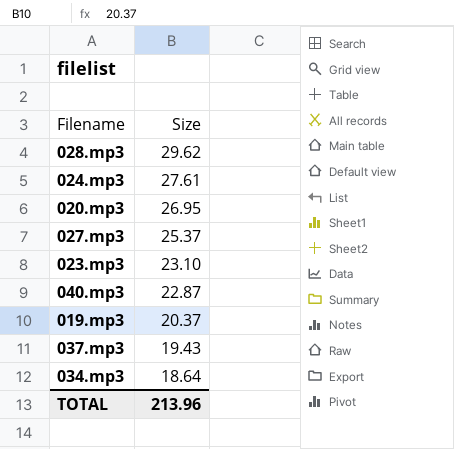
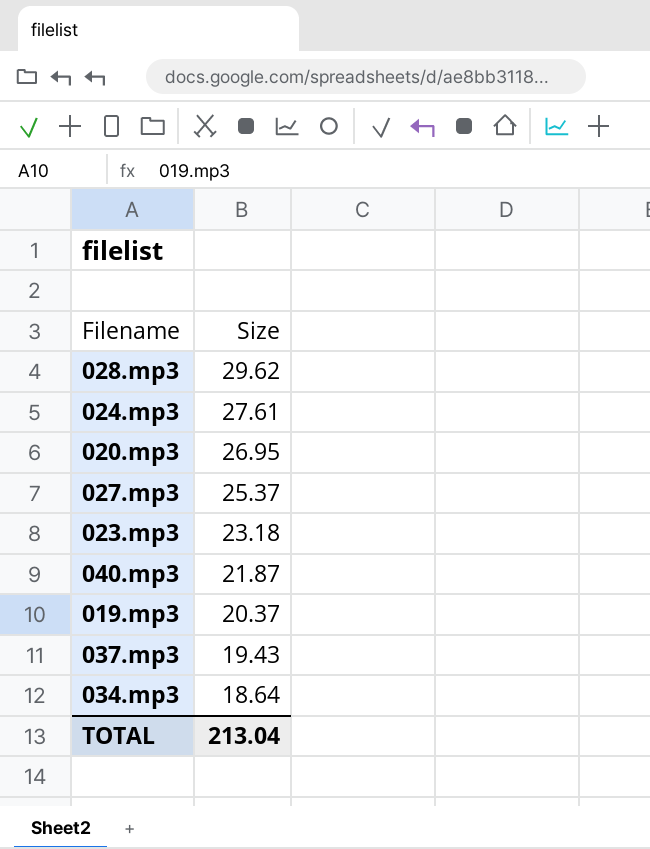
023.mp3 | Size: 23.10 -> 23.18
040.mp3 | Size: 22.87 -> 21.87
TOTAL | Size: 213.96 -> 213.04

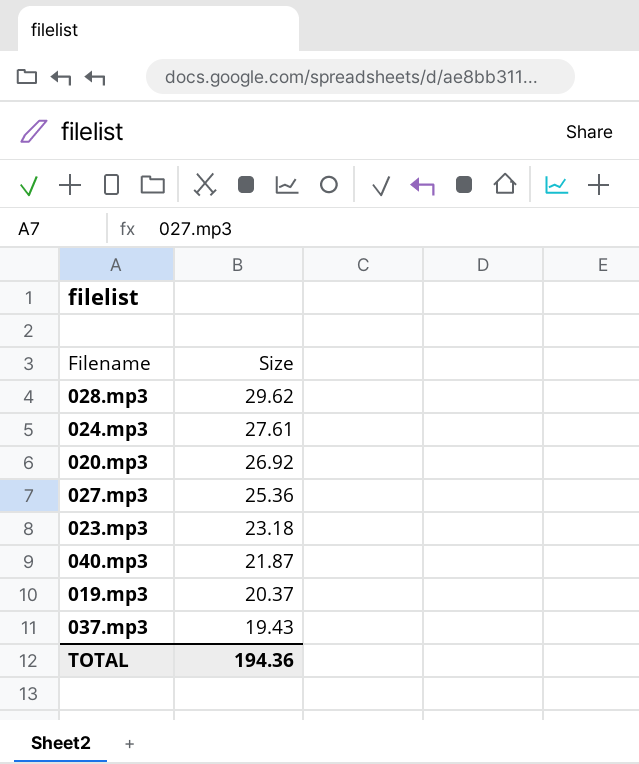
row 034.mp3: 18.64 -> none
020.mp3 | Size: 26.95 -> 26.92
027.mp3 | Size: 25.37 -> 25.36
TOTAL | Size: 213.04 -> 194.36

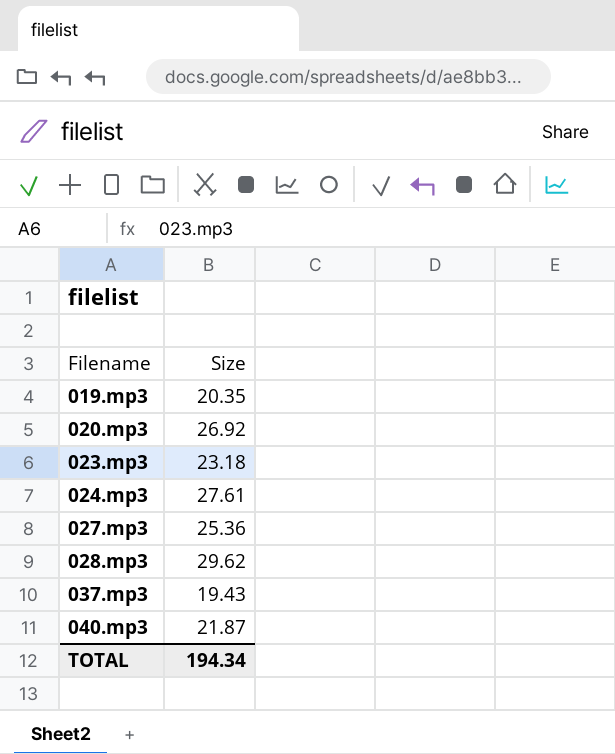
row order: Size descending -> Filename ascending
019.mp3 | Size: 20.37 -> 20.35
TOTAL | Size: 194.36 -> 194.34

